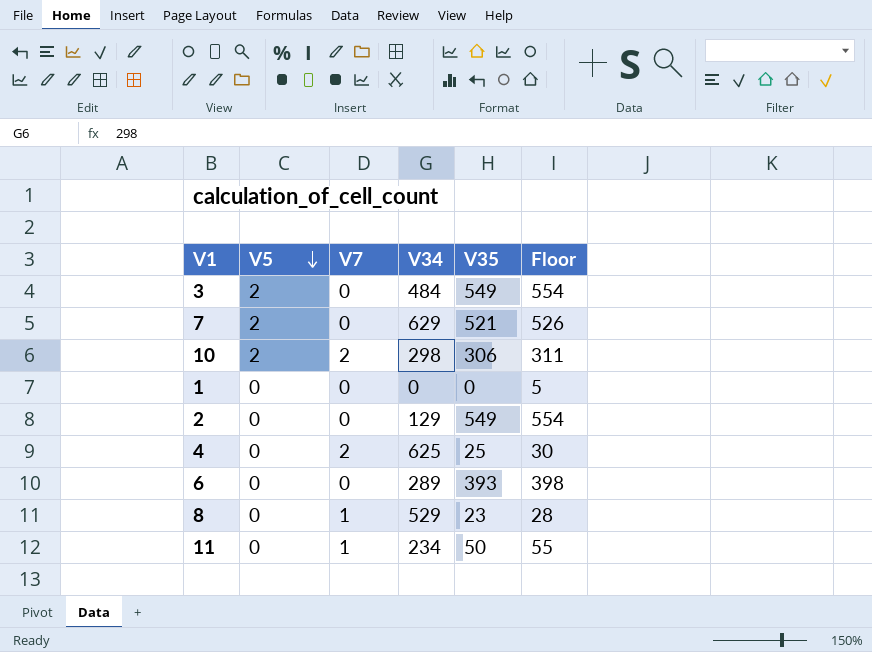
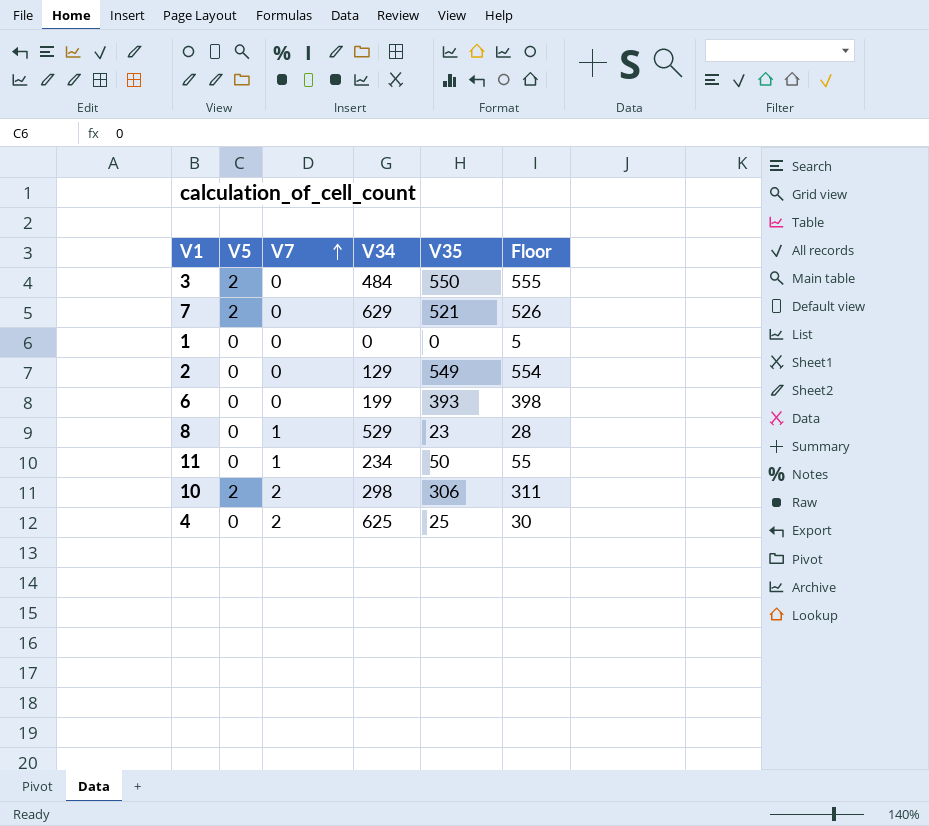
row order: V5 descending -> V7 ascending
3 | V35: 549 -> 550
3 | Floor: 554 -> 555
6 | V34: 289 -> 199

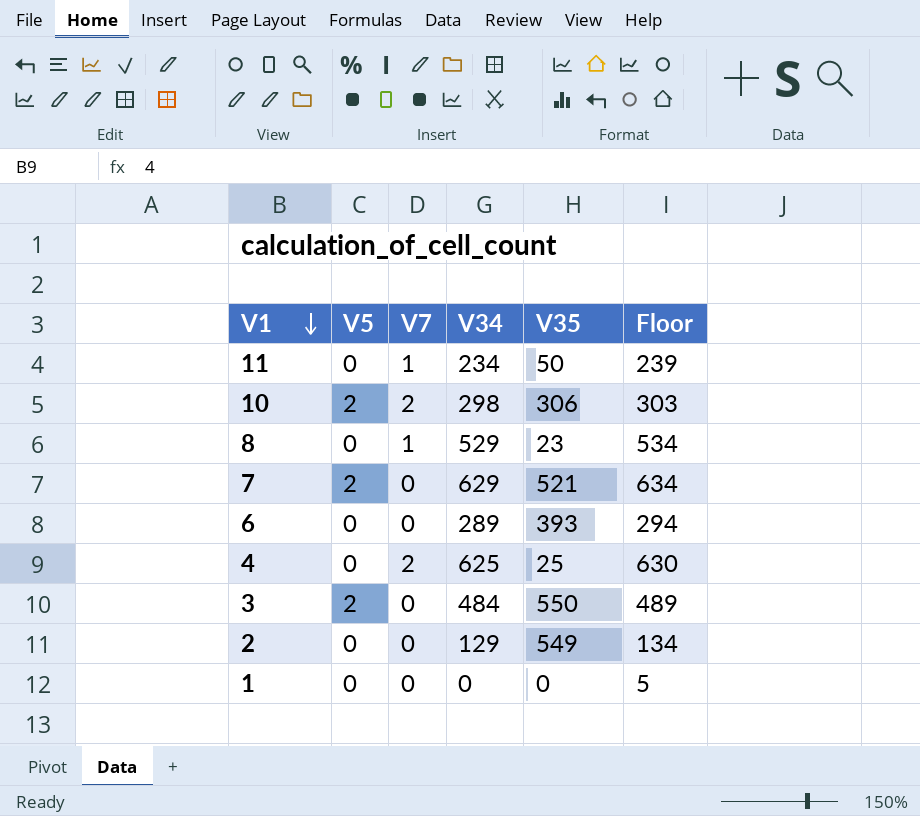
row order: V7 ascending -> V1 descending
column Floor | formula: [V35] + 5 -> [V34] + 5
6 | V34: 199 -> 289

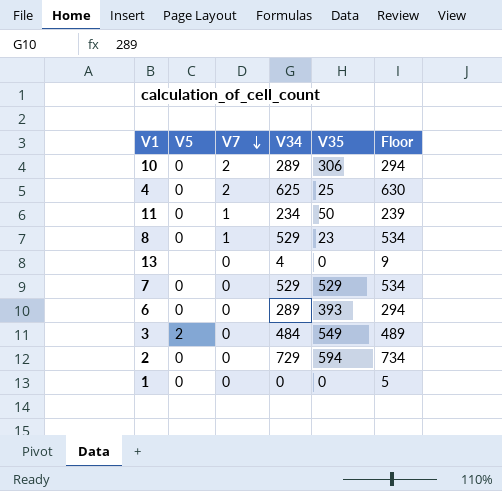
row order: V1 descending -> V7 descending
10 | V5: 2 -> 0
10 | V34: 298 -> 289
10 | Floor: 303 -> 294
row 13: none -> none | 0 | 4 | 0 | 9
7 | V5: 2 -> 0
7 | V34: 629 -> 529
7 | V35: 521 -> 529
7 | Floor: 634 -> 534
3 | V35: 550 -> 549
2 | V34: 129 -> 729
2 | V35: 549 -> 594
2 | Floor: 134 -> 734

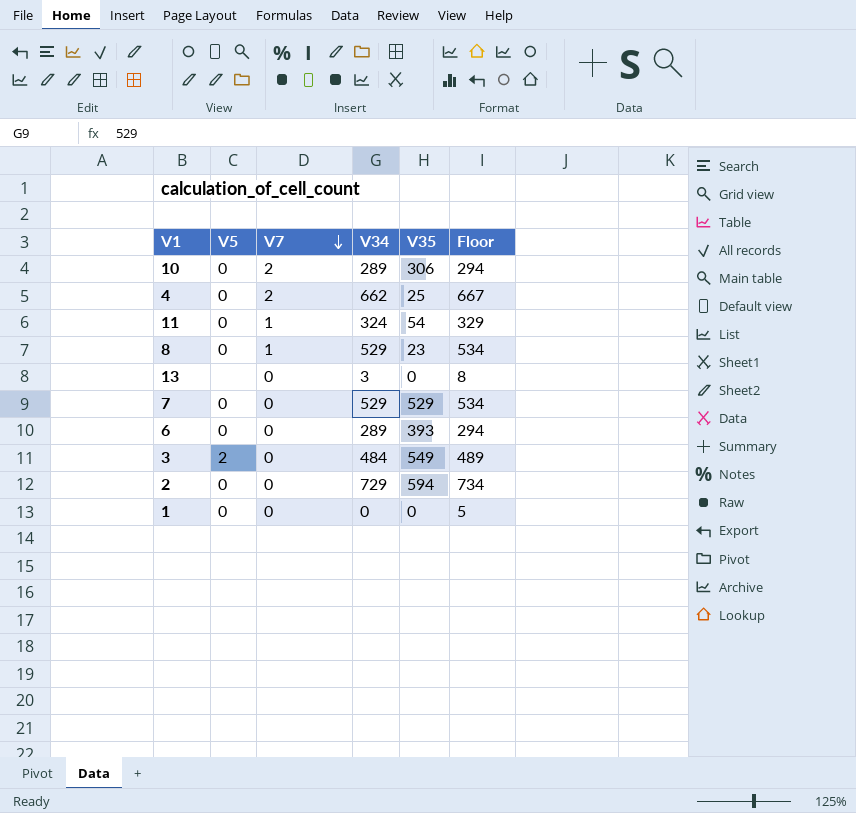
4 | V34: 625 -> 662
4 | Floor: 630 -> 667
11 | V34: 234 -> 324
11 | V35: 50 -> 54
11 | Floor: 239 -> 329
13 | V34: 4 -> 3
13 | Floor: 9 -> 8

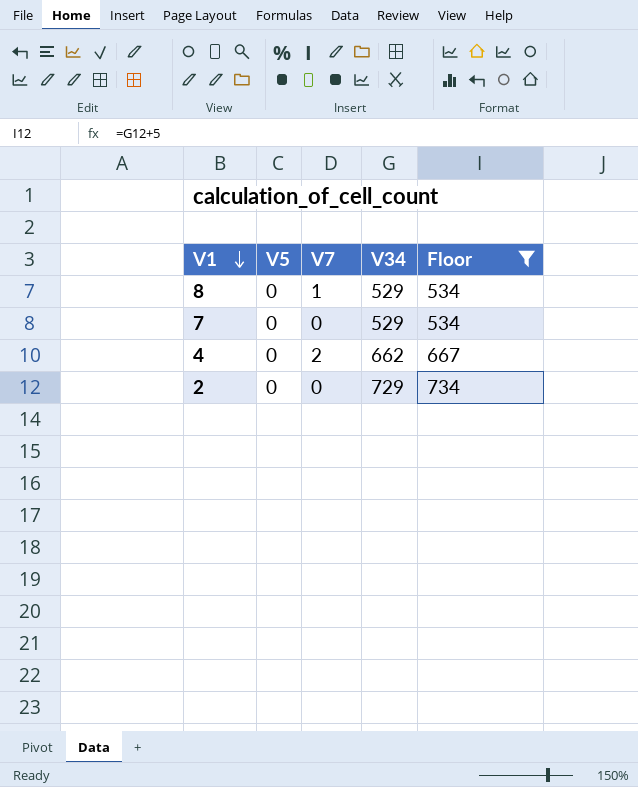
filter: none -> Floor >= 534
row order: V7 descending -> V1 descending
column V35 | position: 5 -> none

